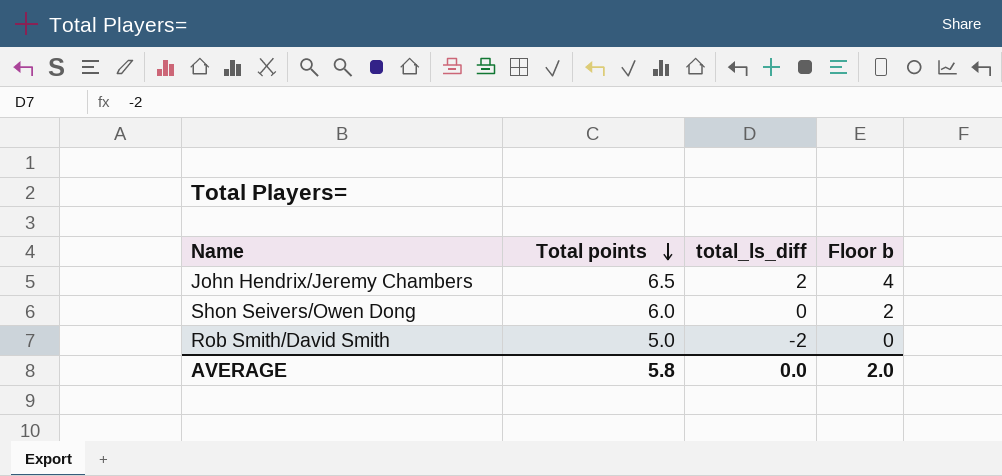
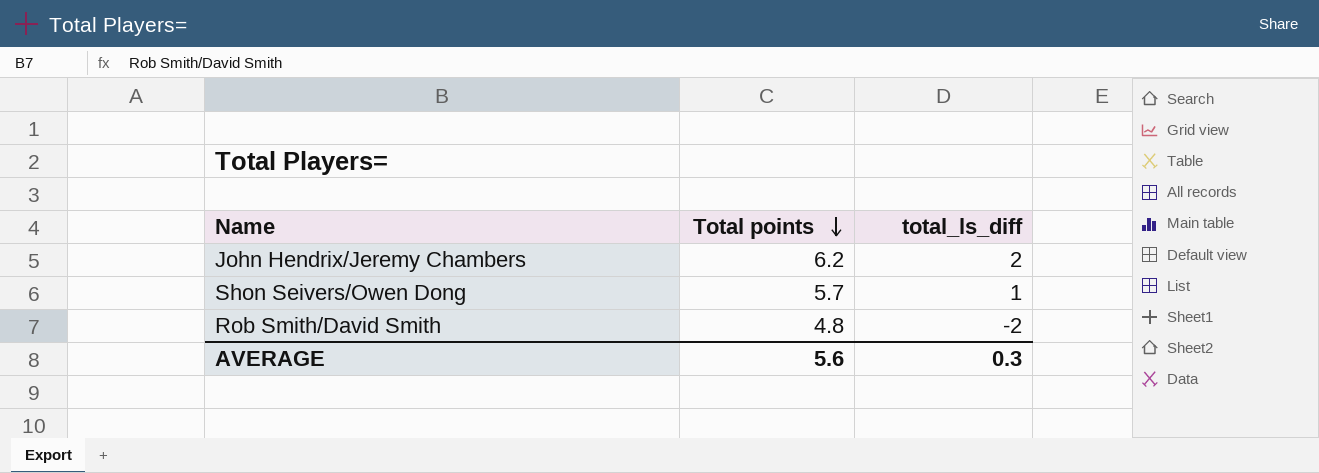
column Floor b | formula: [total_ls_diff] + 2 -> none
John Hendrix/Jeremy Chambers | Total points: 6.5 -> 6.2
Shon Seivers/Owen Dong | Total points: 6.0 -> 5.7
Shon Seivers/Owen Dong | total_ls_diff: 0 -> 1
Rob Smith/David Smith | Total points: 5.0 -> 4.8
AVERAGE | Total points: 5.8 -> 5.6
AVERAGE | total_ls_diff: 0.0 -> 0.3

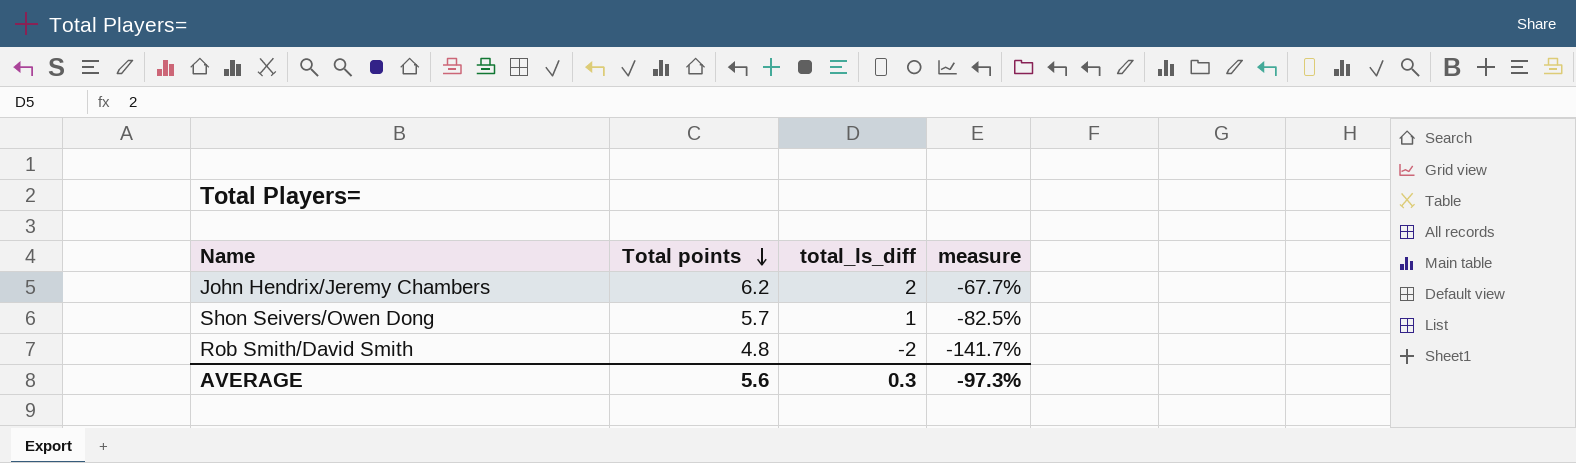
column measure | formula: none -> ([total_ls_diff] - [Total points]) / [Total points]

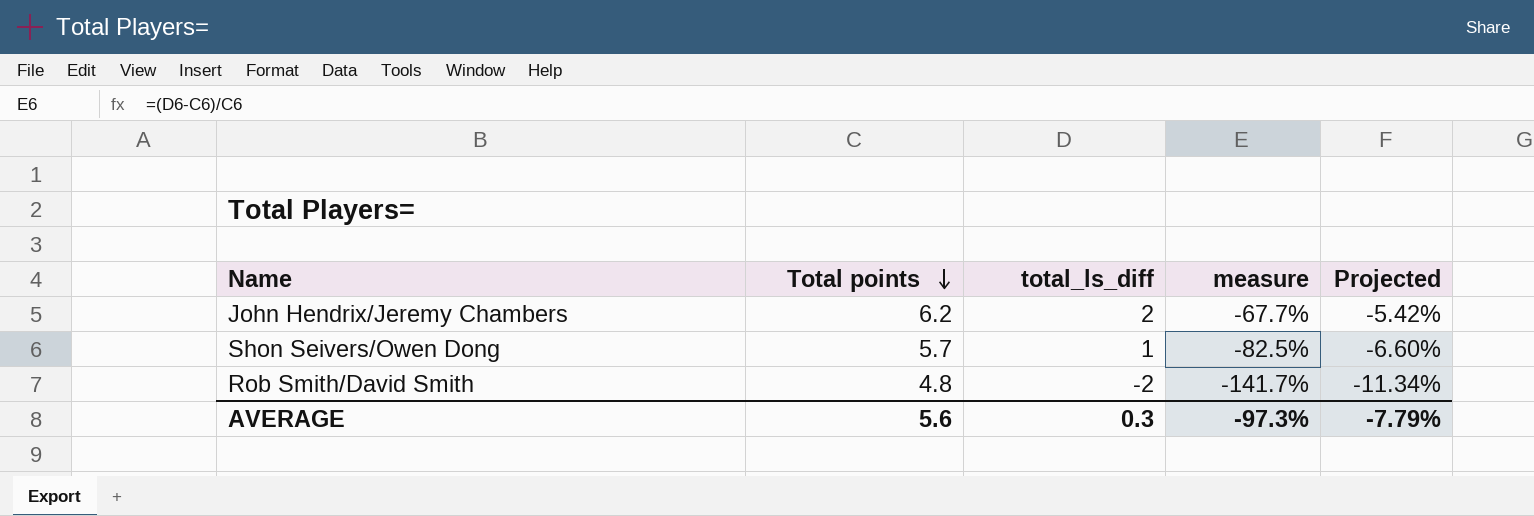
column Projected | formula: none -> [measure] * 0.08

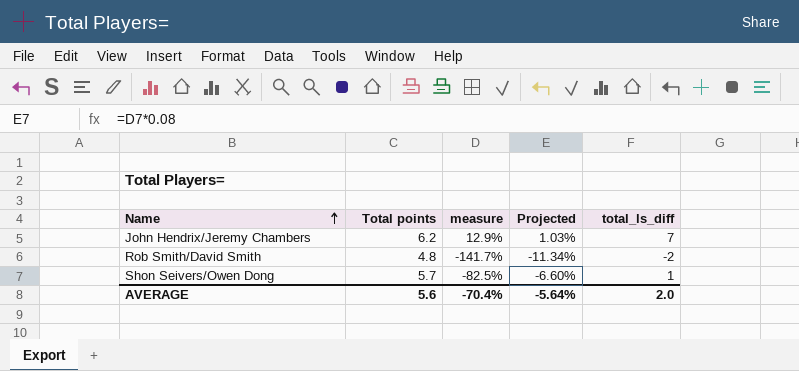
row order: Total points descending -> Name ascending
column total_ls_diff | position: 3 -> 5
John Hendrix/Jeremy Chambers | measure: -67.7% -> 12.9%
John Hendrix/Jeremy Chambers | Projected: -5.42% -> 1.03%
John Hendrix/Jeremy Chambers | total_ls_diff: 2 -> 7
AVERAGE | measure: -97.3% -> -70.4%
AVERAGE | Projected: -7.79% -> -5.64%
AVERAGE | total_ls_diff: 0.3 -> 2.0

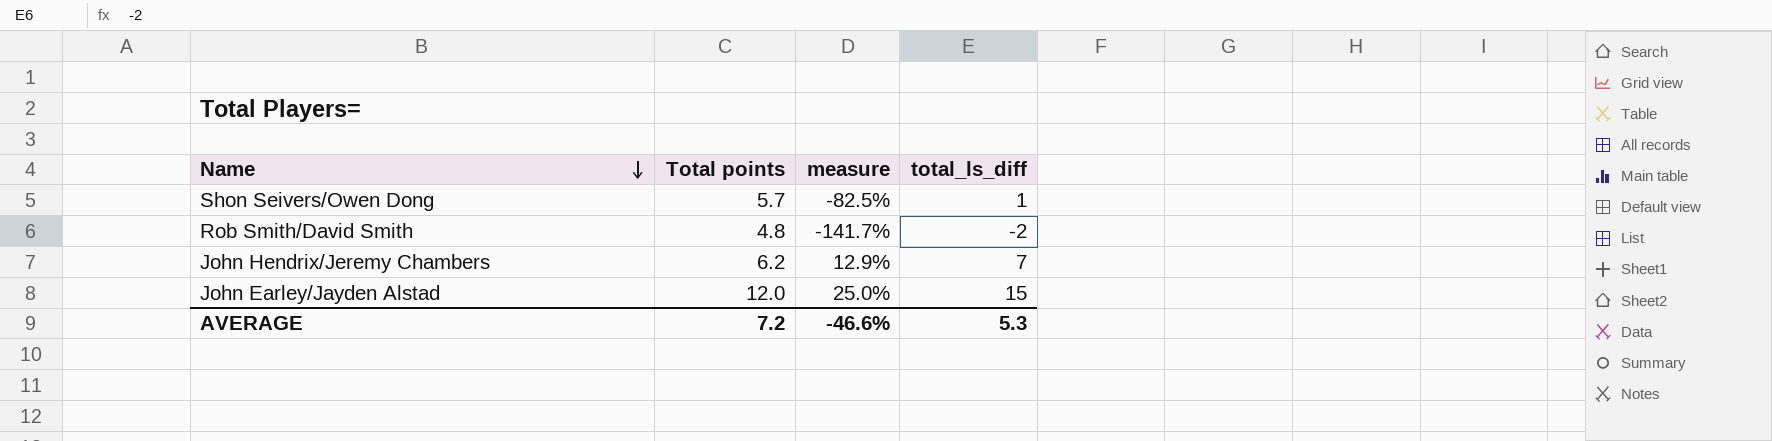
row order: Name ascending -> Name descending
column Projected | formula: [measure] * 0.08 -> none
row John Earley/Jayden Alstad: none -> 12.0 | 25.0% | 15
AVERAGE | Total points: 5.6 -> 7.2
AVERAGE | measure: -70.4% -> -46.6%
AVERAGE | total_ls_diff: 2.0 -> 5.3

